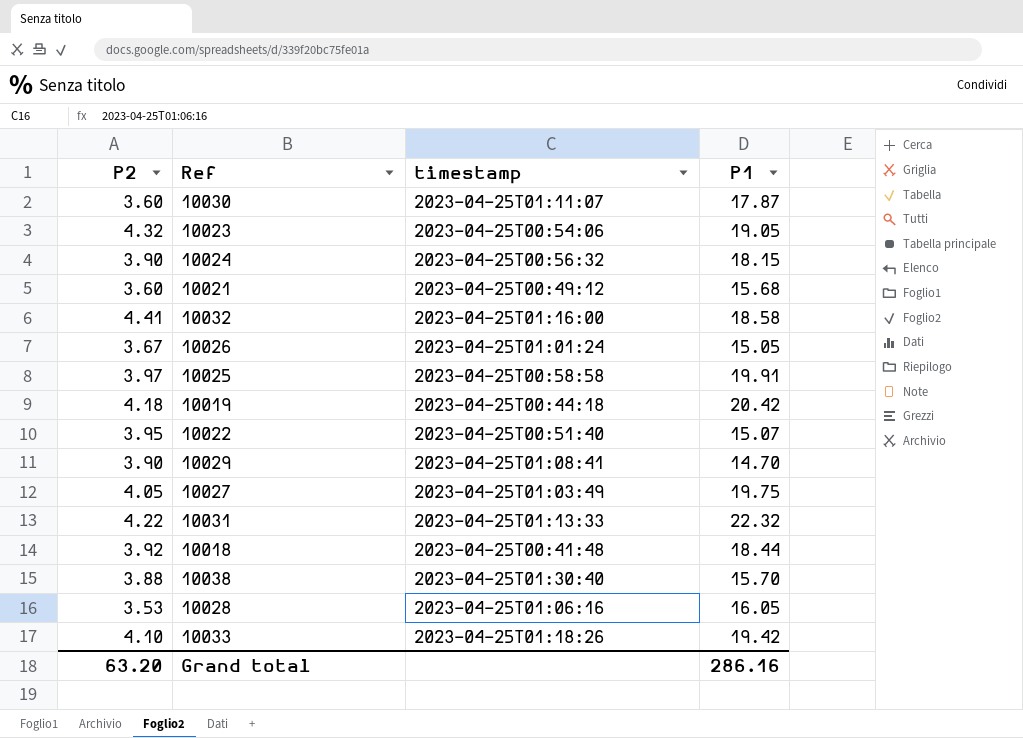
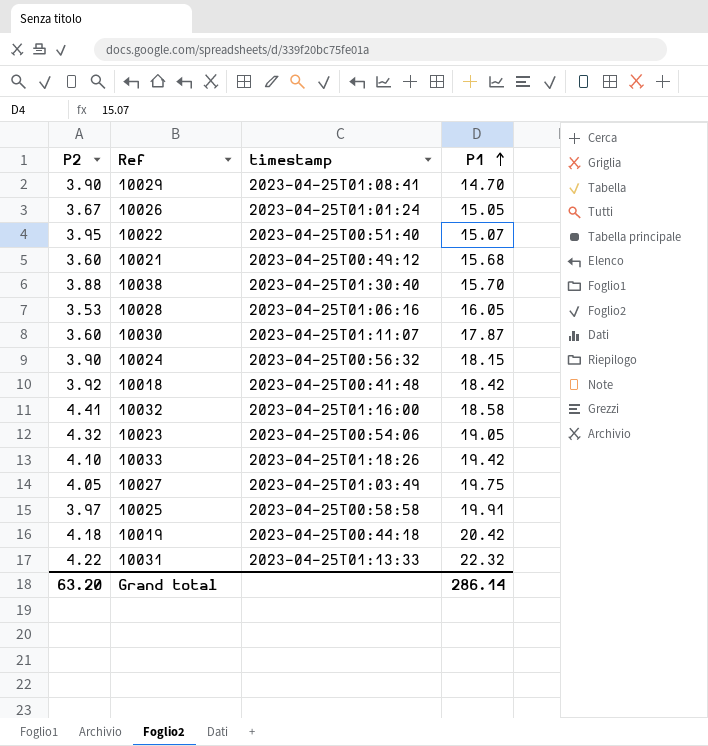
row order: none -> P1 ascending
10018 | P1: 18.44 -> 18.42
Grand total | P1: 286.16 -> 286.14

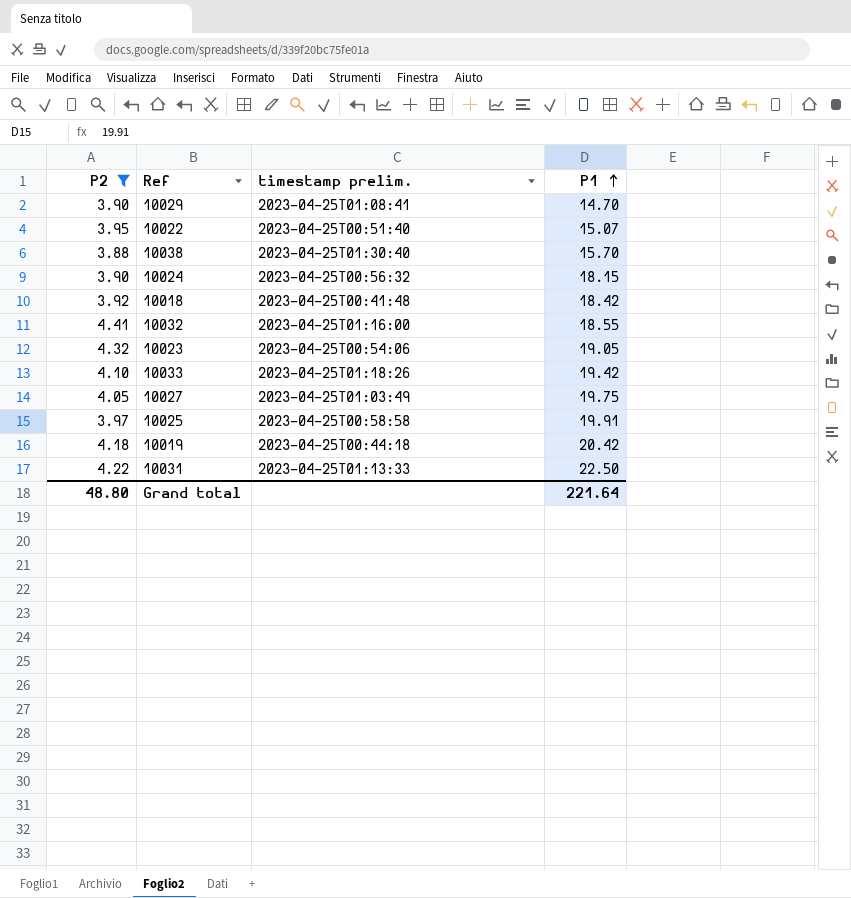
filter: none -> P2 >= 3.88
column name: timestamp -> timestamp prelim.
10032 | P1: 18.58 -> 18.55
10031 | P1: 22.32 -> 22.50
Grand total | P2: 63.20 -> 48.80
Grand total | P1: 286.14 -> 221.64

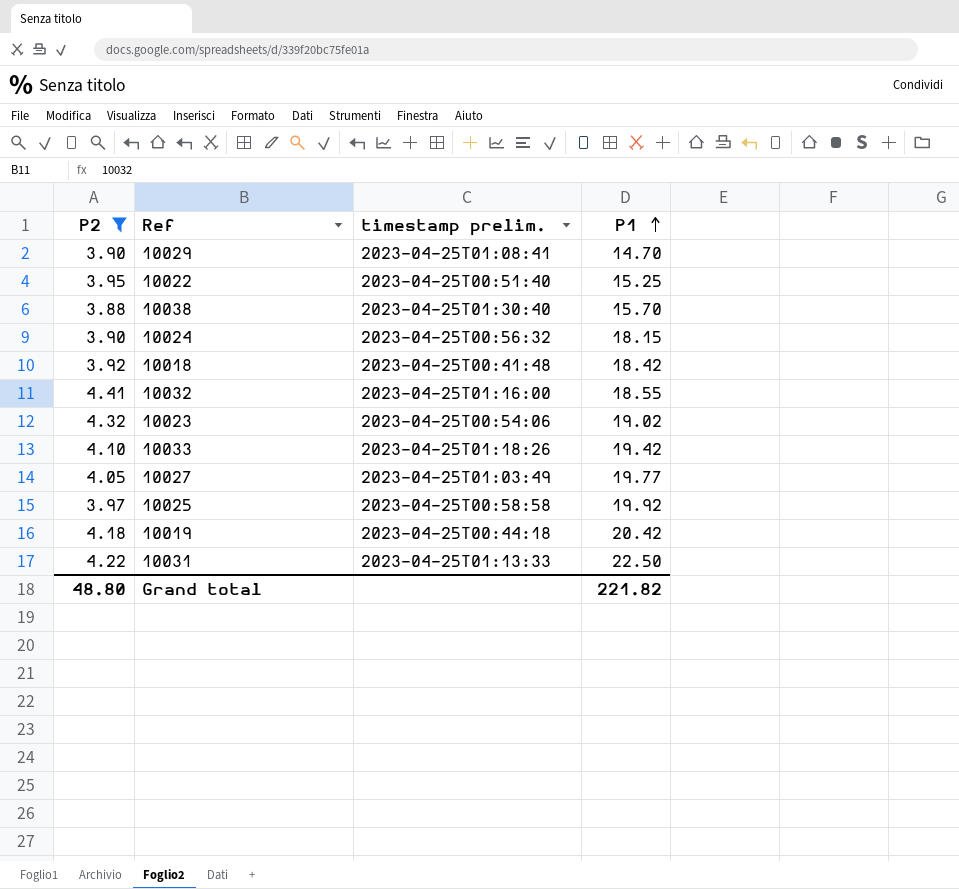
10022 | P1: 15.07 -> 15.25
10023 | P1: 19.05 -> 19.02
10027 | P1: 19.75 -> 19.77
10025 | P1: 19.91 -> 19.92
Grand total | P1: 221.64 -> 221.82

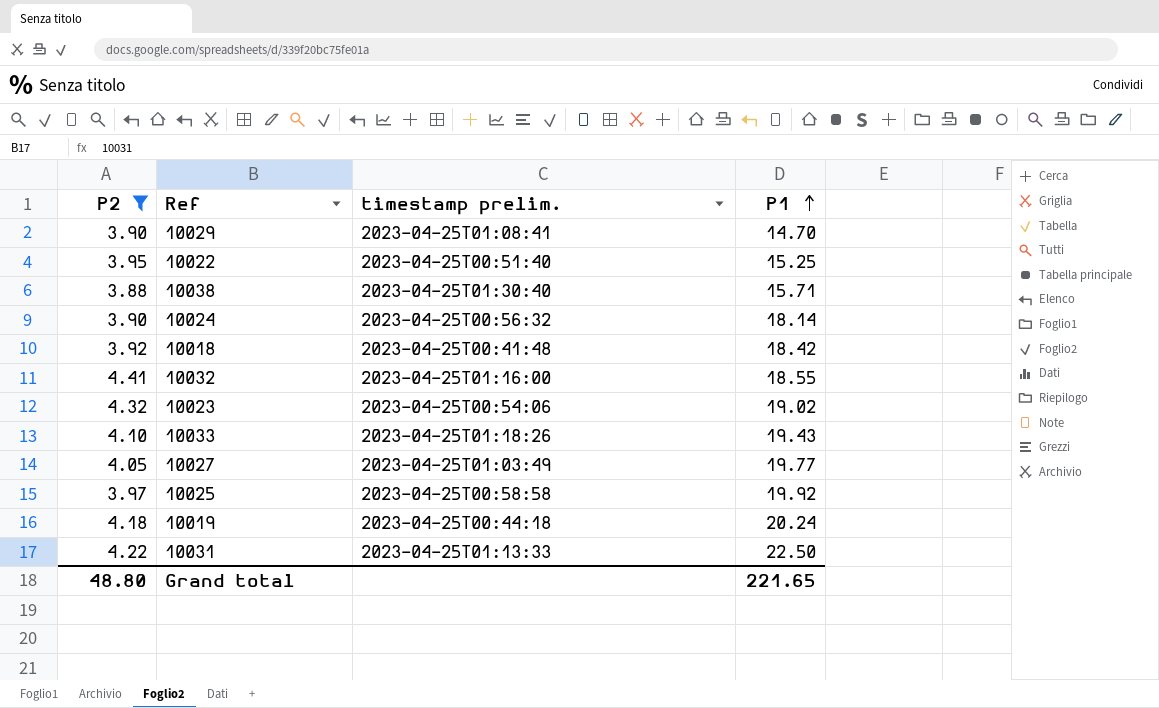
10038 | P1: 15.70 -> 15.71
10024 | P1: 18.15 -> 18.14
10033 | P1: 19.42 -> 19.43
10019 | P1: 20.42 -> 20.24
Grand total | P1: 221.82 -> 221.65

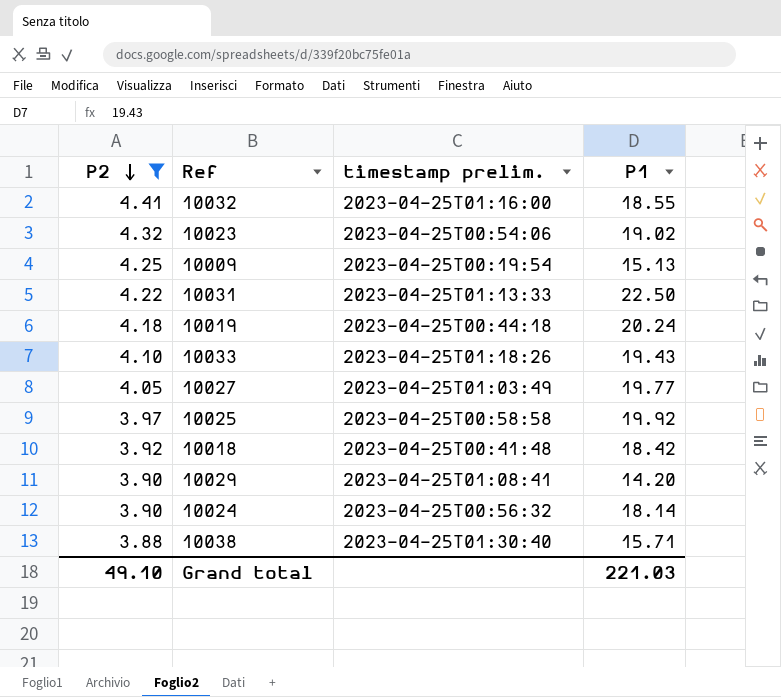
row order: P1 ascending -> P2 descending
row 10022: 3.95 | 2023-04-25T00:51:40 | 15.25 -> none
row 10009: none -> 4.25 | 2023-04-25T00:19:54 | 15.13
10029 | P1: 14.70 -> 14.20
Grand total | P2: 48.80 -> 49.10
Grand total | P1: 221.65 -> 221.03

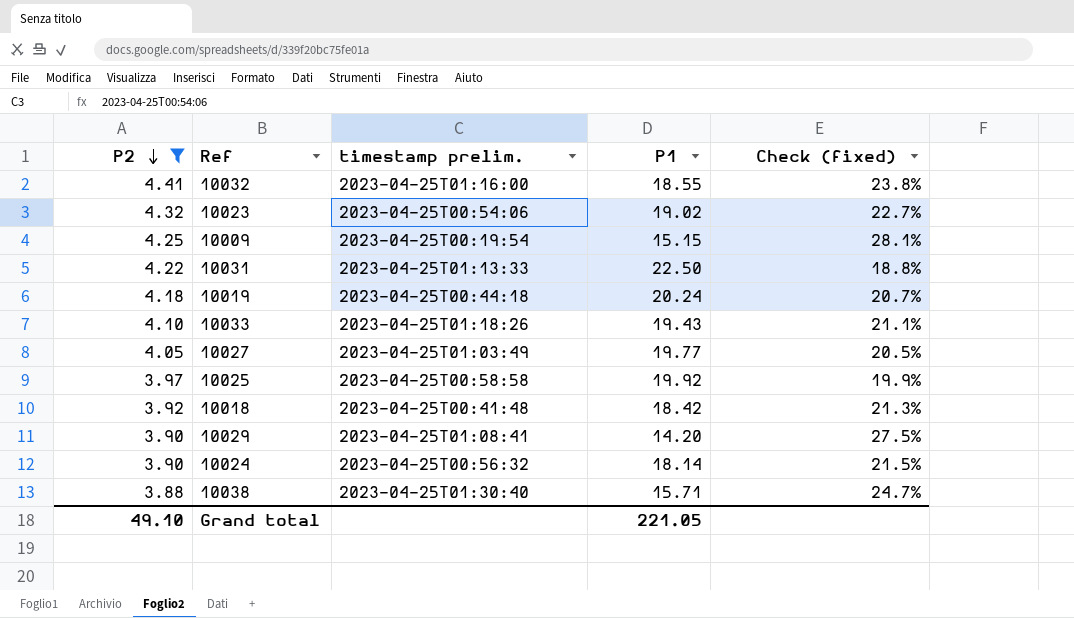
column Check (fixed) | formula: none -> [P2] / [P1]
10009 | P1: 15.13 -> 15.15
Grand total | P1: 221.03 -> 221.05

